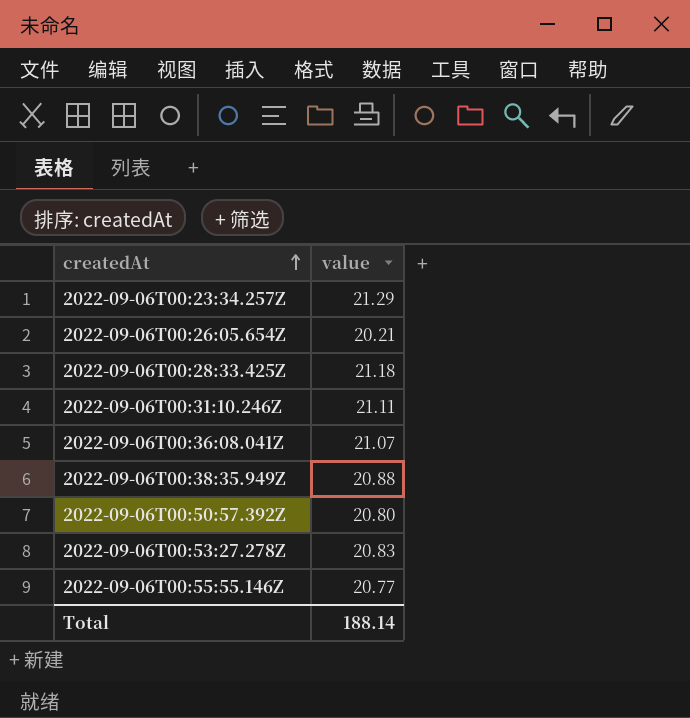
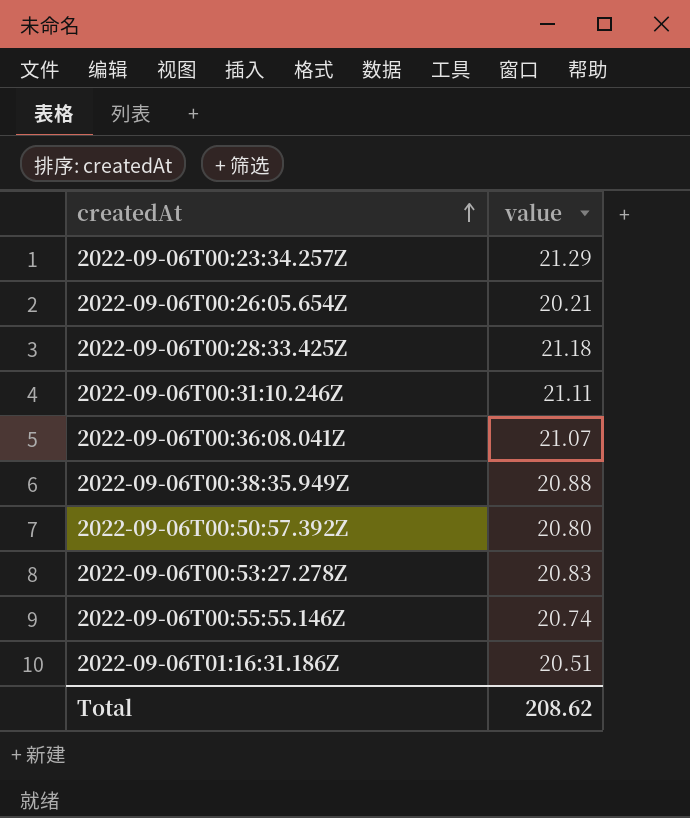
2022-09-06T00:55:55.146Z | value: 20.77 -> 20.74
row 2022-09-06T01:16:31.186Z: none -> 20.51
Total | value: 188.14 -> 208.62

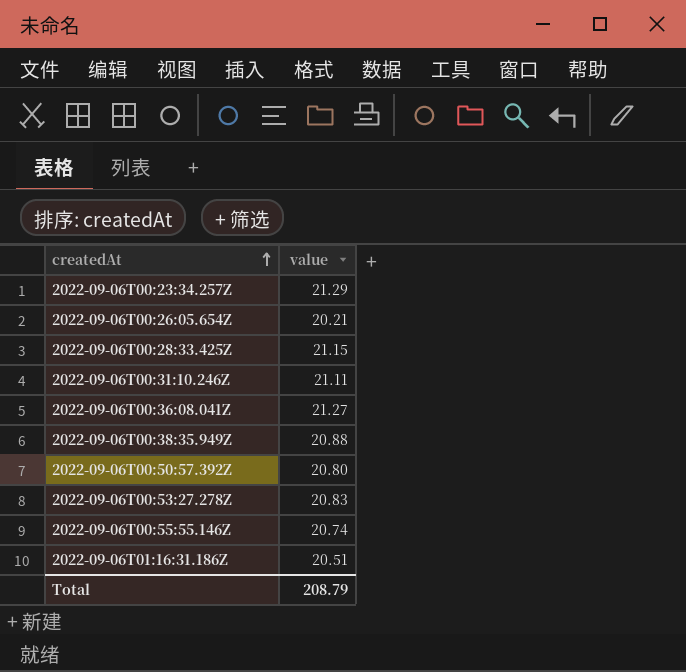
2022-09-06T00:28:33.425Z | value: 21.18 -> 21.15
2022-09-06T00:36:08.041Z | value: 21.07 -> 21.27
Total | value: 208.62 -> 208.79

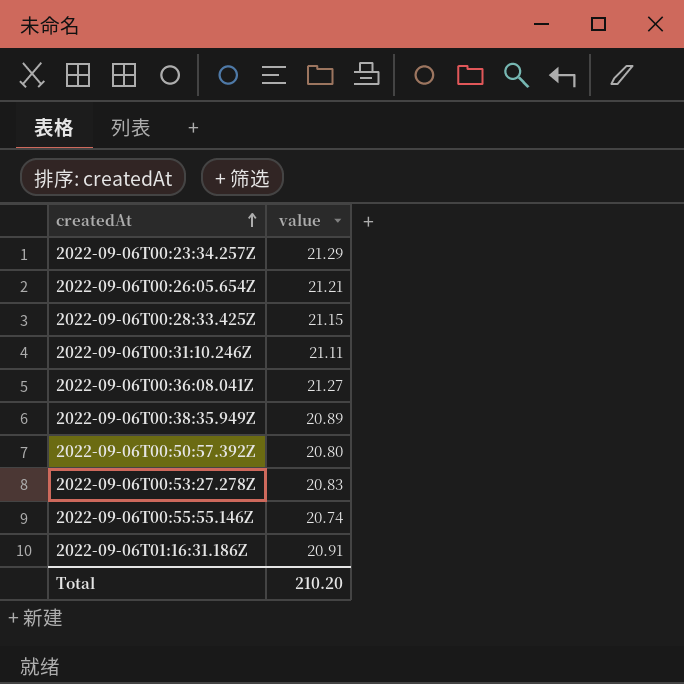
2022-09-06T00:26:05.654Z | value: 20.21 -> 21.21
2022-09-06T00:38:35.949Z | value: 20.88 -> 20.89
2022-09-06T01:16:31.186Z | value: 20.51 -> 20.91
Total | value: 208.79 -> 210.20

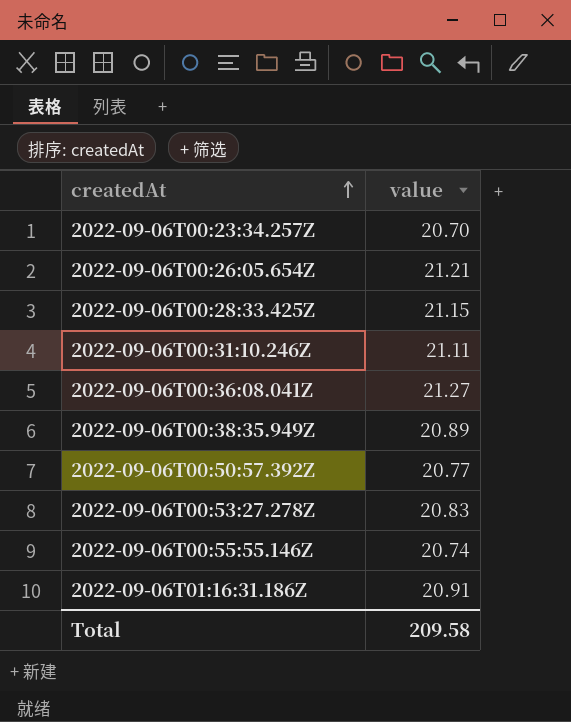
2022-09-06T00:23:34.257Z | value: 21.29 -> 20.70
2022-09-06T00:50:57.392Z | value: 20.80 -> 20.77
Total | value: 210.20 -> 209.58

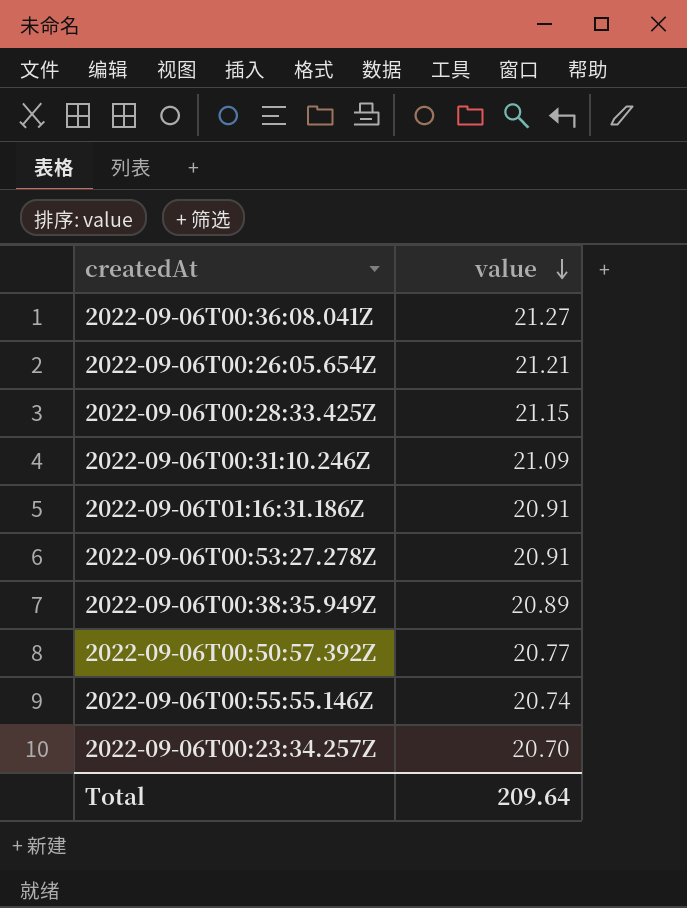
row order: createdAt ascending -> value descending
2022-09-06T00:31:10.246Z | value: 21.11 -> 21.09
2022-09-06T00:53:27.278Z | value: 20.83 -> 20.91
Total | value: 209.58 -> 209.64

